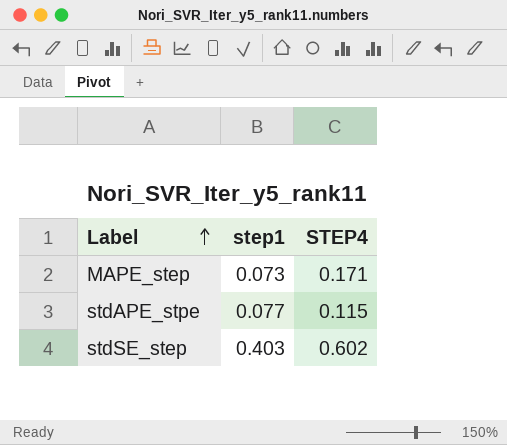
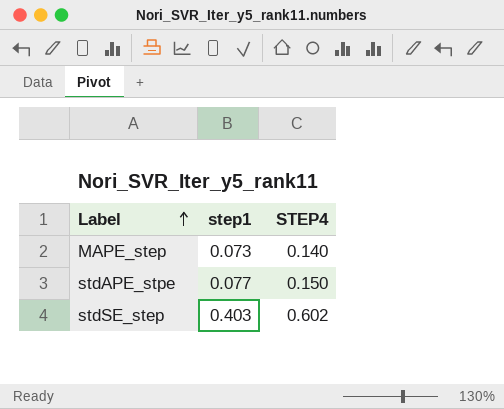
MAPE_step | STEP4: 0.171 -> 0.140
stdAPE_stpe | STEP4: 0.115 -> 0.150

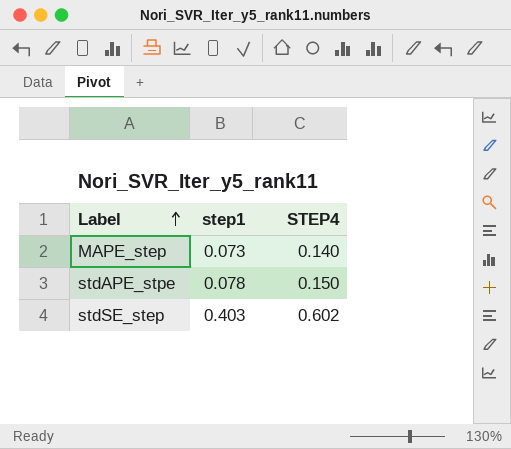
stdAPE_stpe | step1: 0.077 -> 0.078

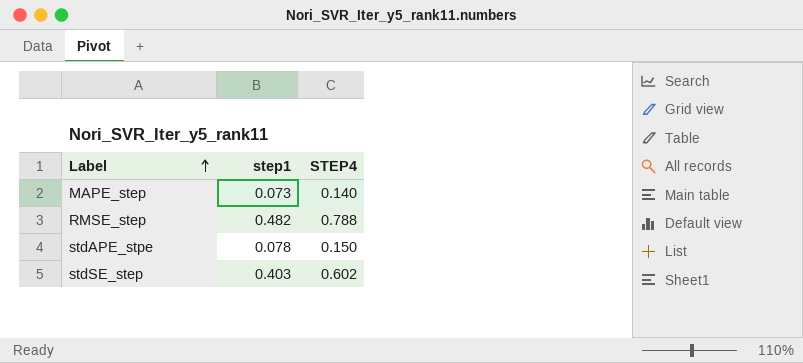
row RMSE_step: none -> 0.482 | 0.788

